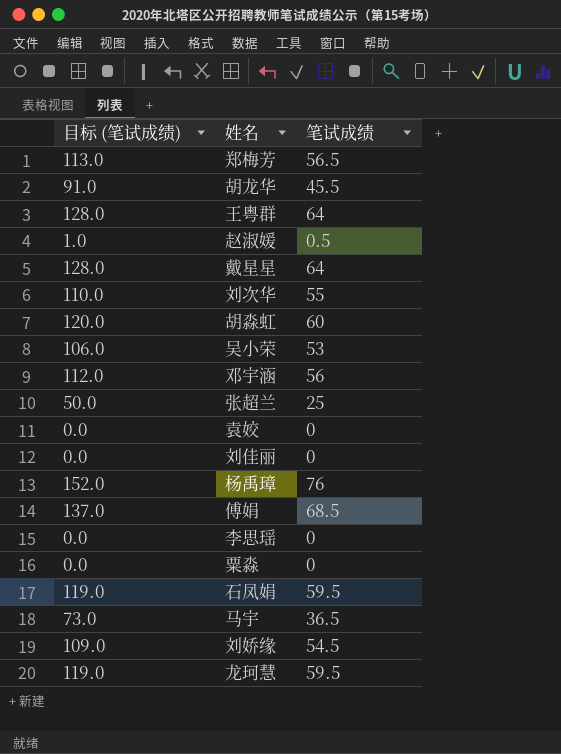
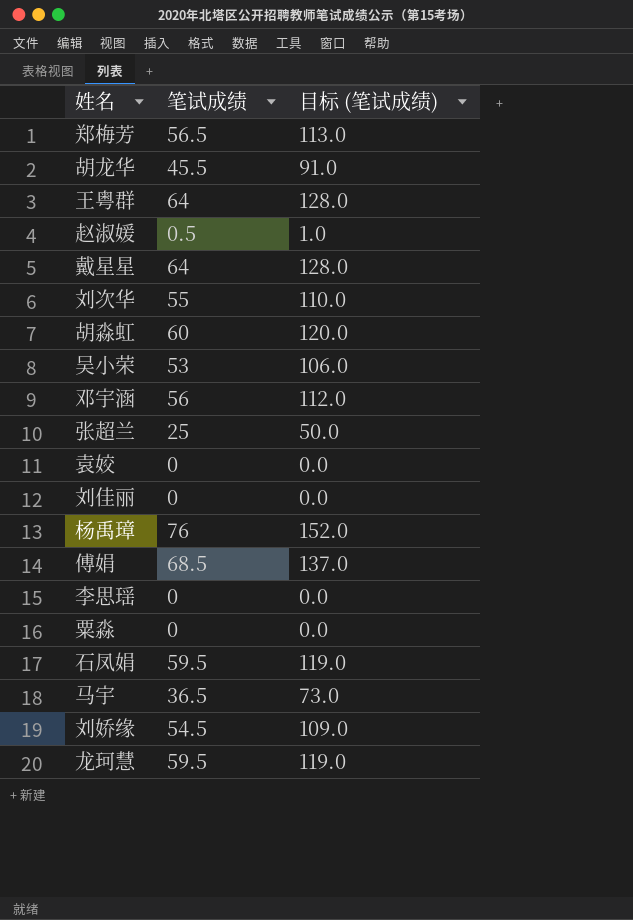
column 目标 (笔试成绩) | position: 1 -> 3

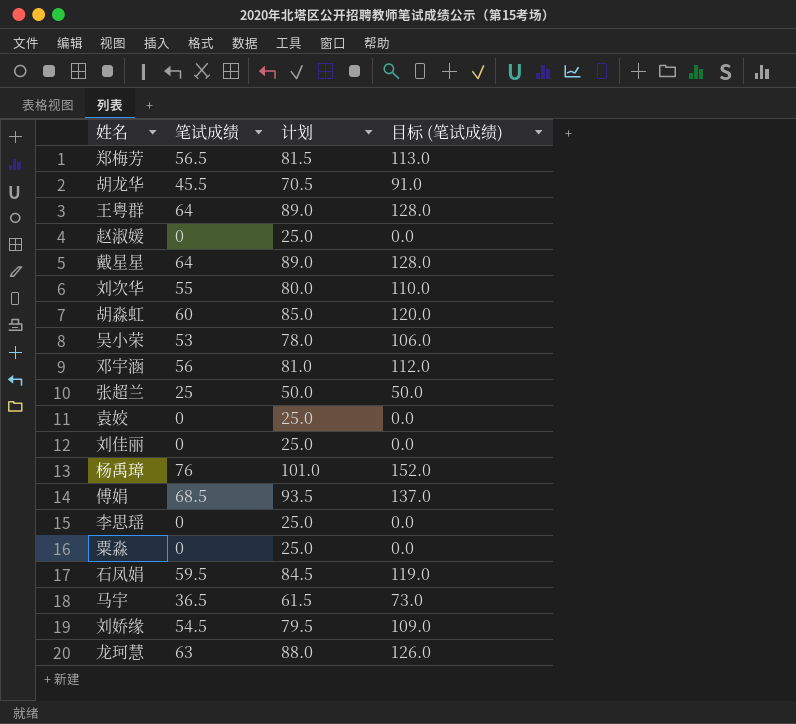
column 计划 | formula: none -> [笔试成绩] + 25
赵淑媛 | 笔试成绩: 0.5 -> 0
赵淑媛 | 目标 (笔试成绩): 1.0 -> 0.0
龙珂慧 | 笔试成绩: 59.5 -> 63
龙珂慧 | 目标 (笔试成绩): 119.0 -> 126.0

